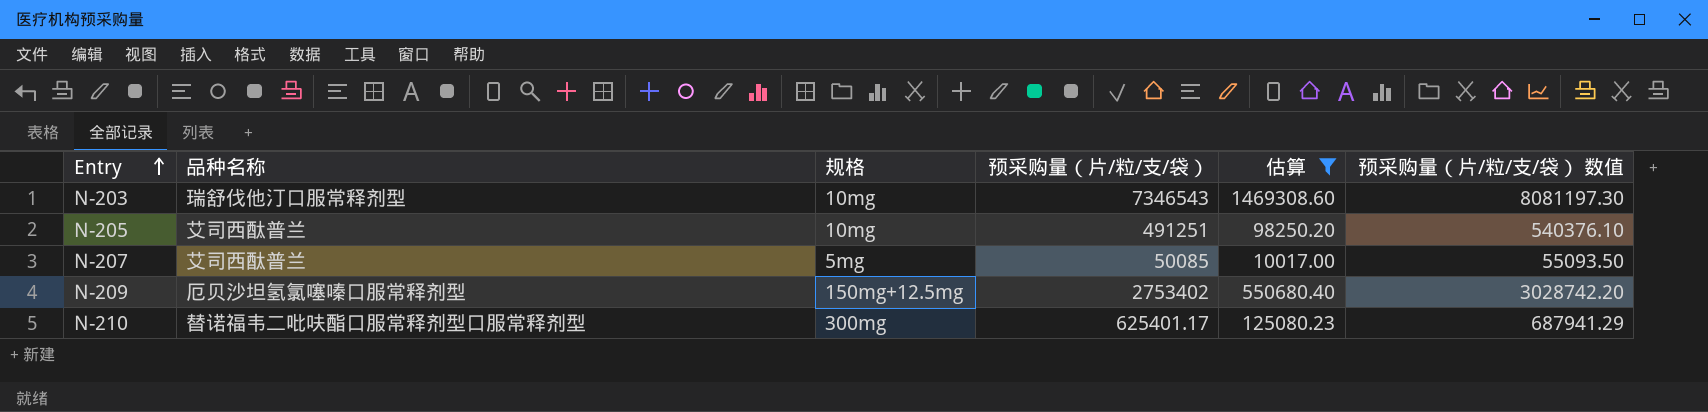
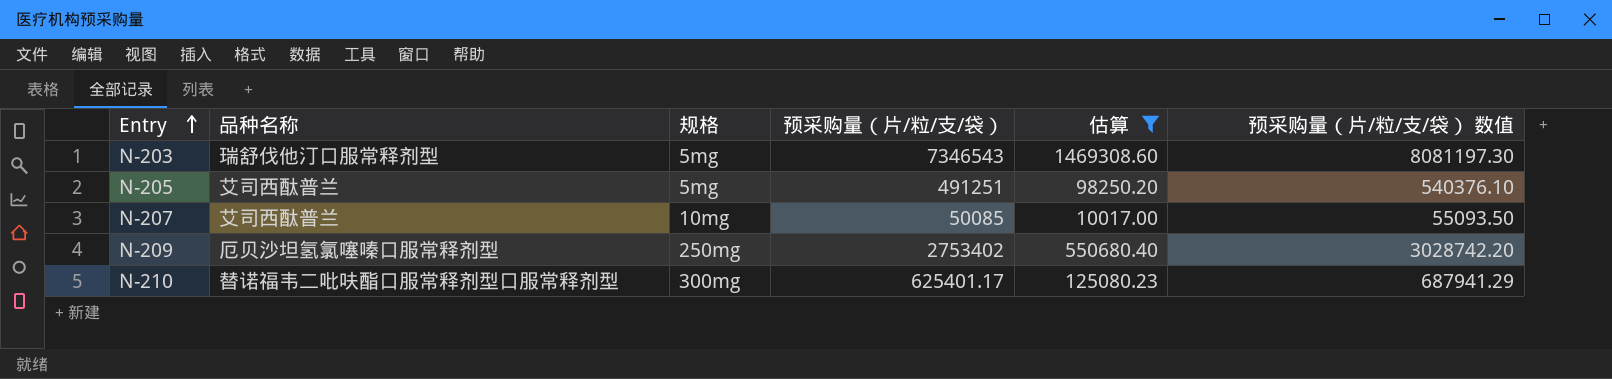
N-203 | 规格: 10mg -> 5mg
N-205 | 规格: 10mg -> 5mg
N-207 | 规格: 5mg -> 10mg
N-209 | 规格: 150mg+12.5mg -> 250mg

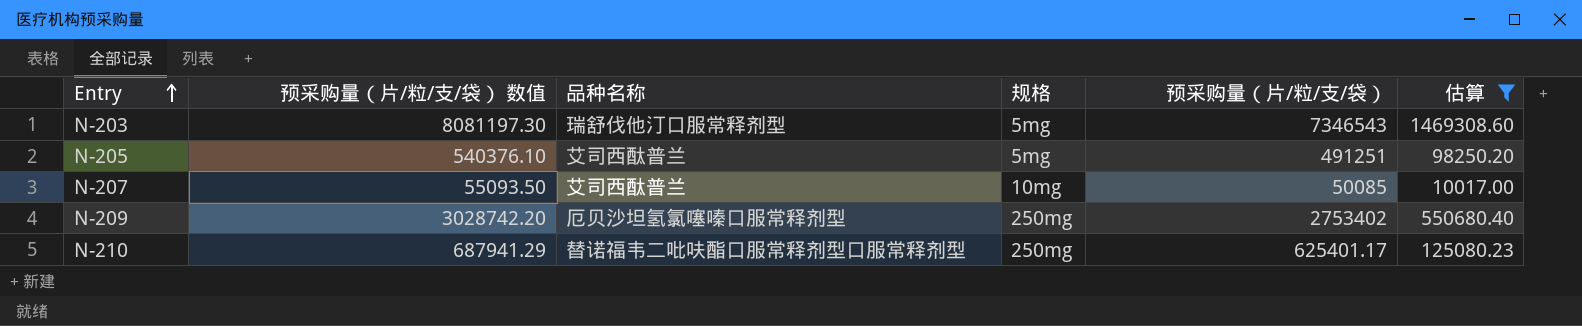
column 预采购量（片/粒/支/袋） 数值 | position: 6 -> 2
N-210 | 规格: 300mg -> 250mg

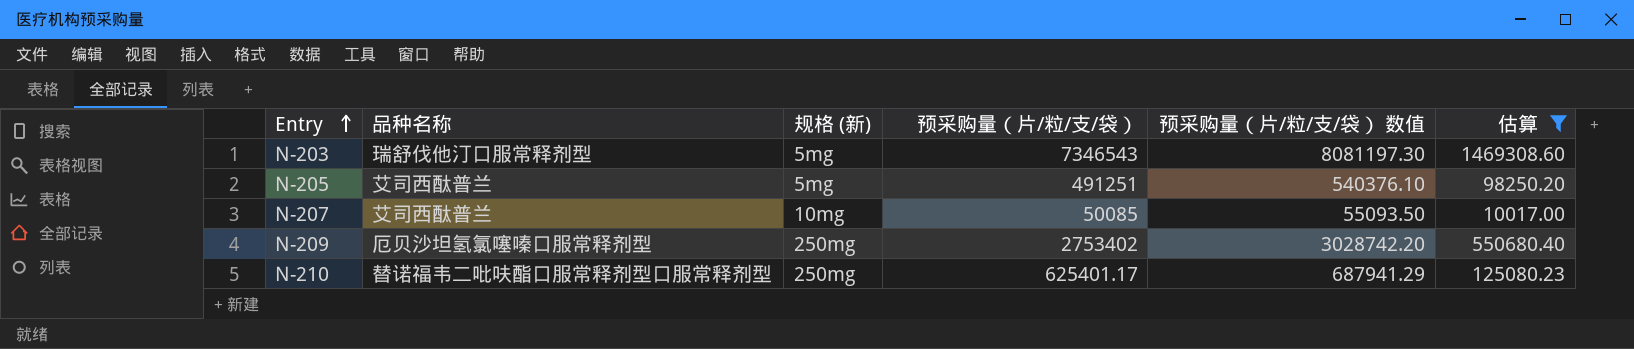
column name: 规格 -> 规格 (新)
column 预采购量（片/粒/支/袋） 数值 | position: 2 -> 5

